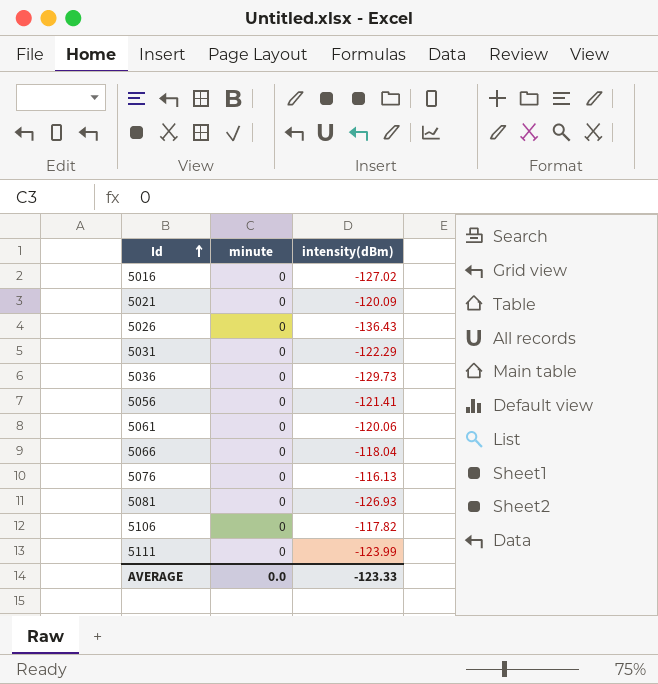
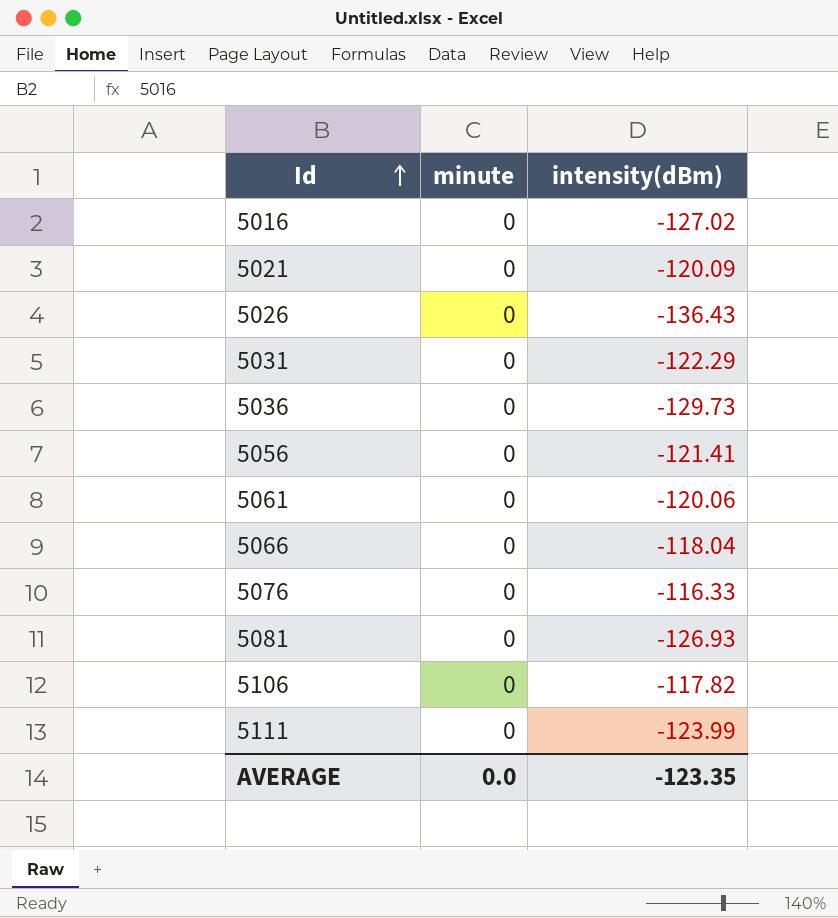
5076 | intensity(dBm): -116.13 -> -116.33
AVERAGE | intensity(dBm): -123.33 -> -123.35

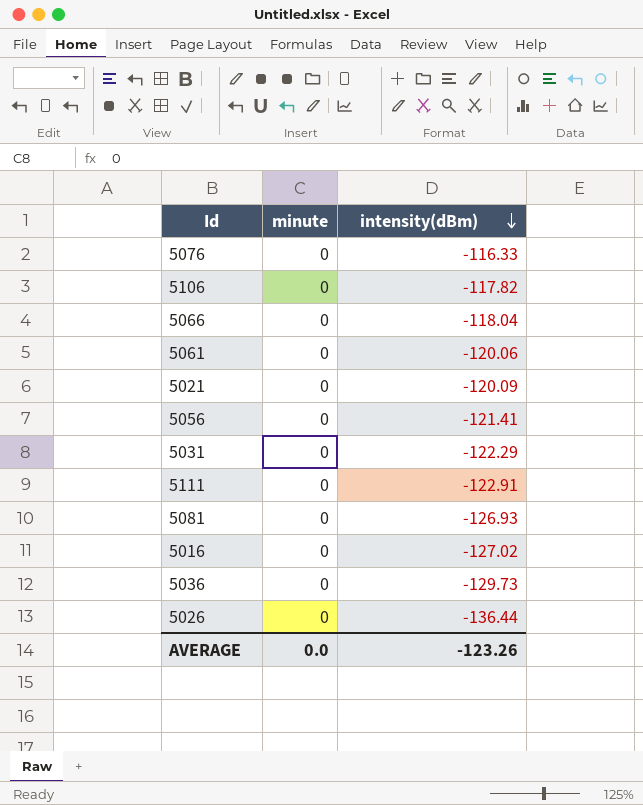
row order: Id ascending -> intensity(dBm) descending
5111 | intensity(dBm): -123.99 -> -122.91
5026 | intensity(dBm): -136.43 -> -136.44
AVERAGE | intensity(dBm): -123.35 -> -123.26

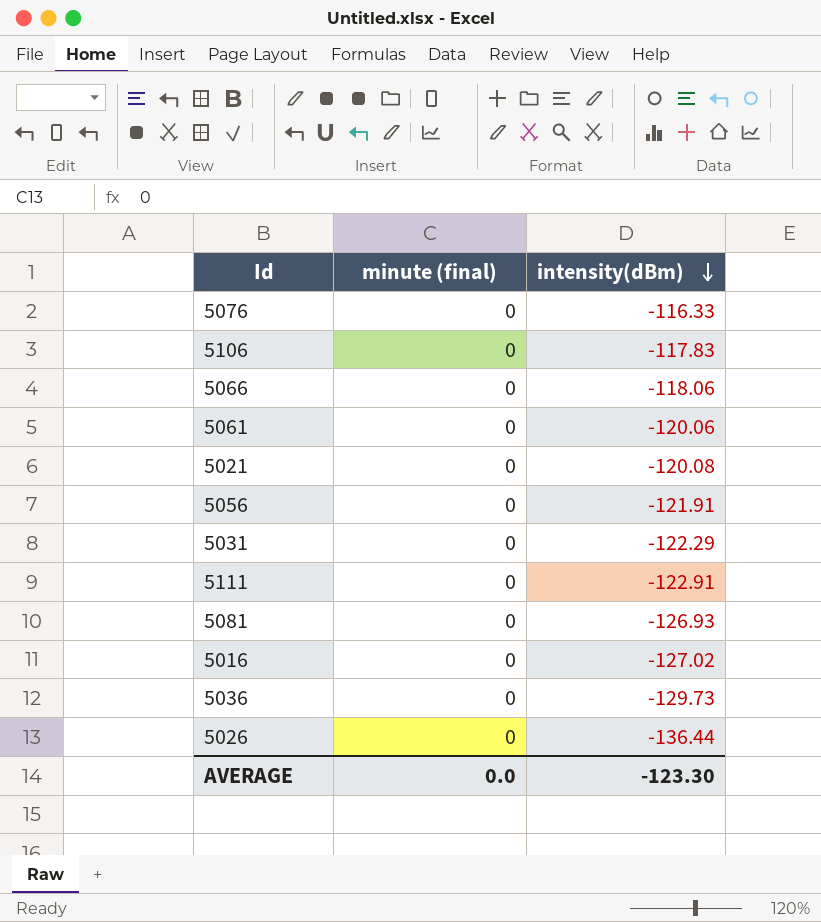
column name: minute -> minute (final)
5106 | intensity(dBm): -117.82 -> -117.83
5066 | intensity(dBm): -118.04 -> -118.06
5021 | intensity(dBm): -120.09 -> -120.08
5056 | intensity(dBm): -121.41 -> -121.91
AVERAGE | intensity(dBm): -123.26 -> -123.30

